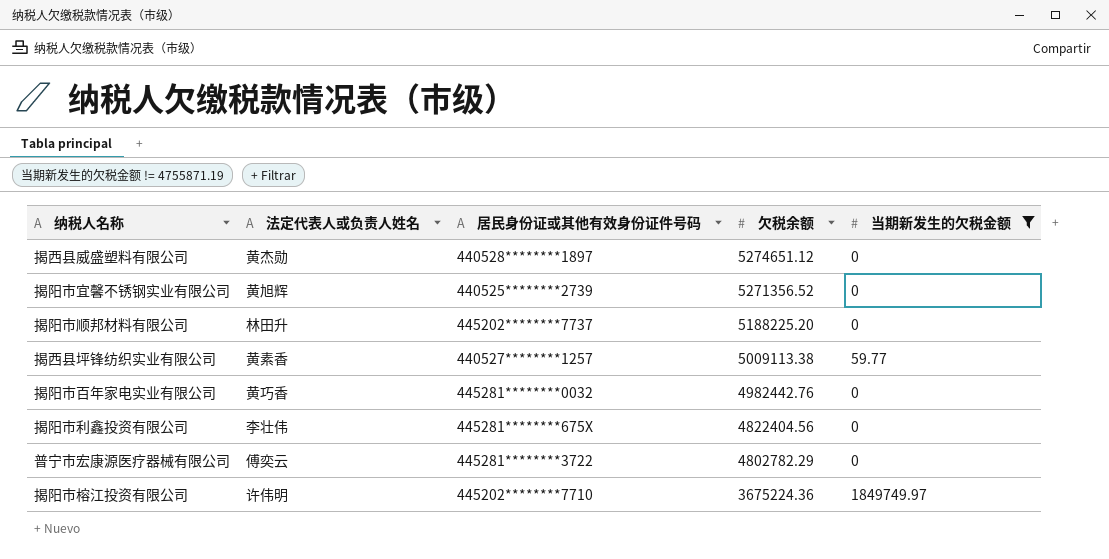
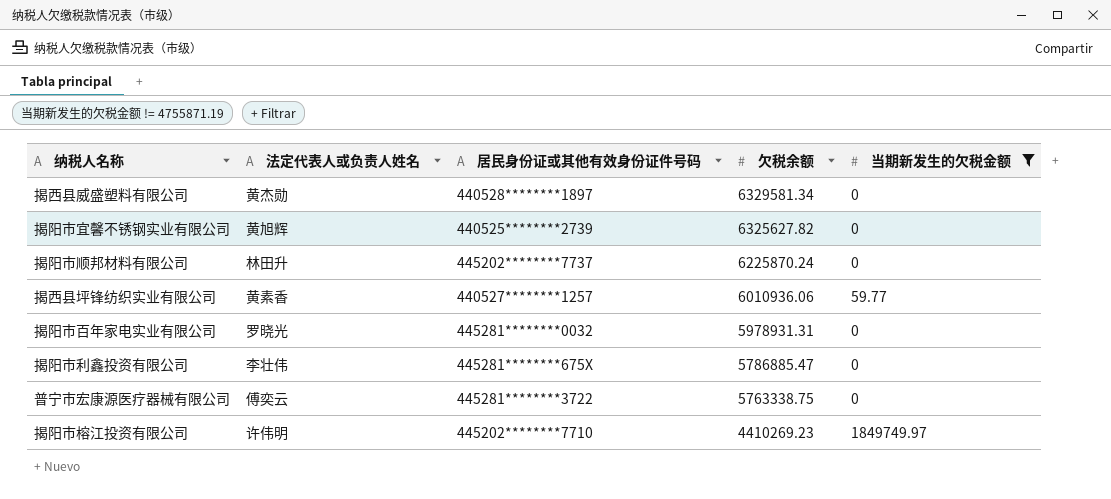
揭西县威盛塑料有限公司 | 欠税余额: 5274651.12 -> 6329581.34
揭阳市宜馨不锈钢实业有限公司 | 欠税余额: 5271356.52 -> 6325627.82
揭阳市顺邦材料有限公司 | 欠税余额: 5188225.20 -> 6225870.24
揭西县坪锋纺织实业有限公司 | 欠税余额: 5009113.38 -> 6010936.06
揭阳市百年家电实业有限公司 | 法定代表人或负责人姓名: 黄巧香 -> 罗晓光
揭阳市百年家电实业有限公司 | 欠税余额: 4982442.76 -> 5978931.31
揭阳市利鑫投资有限公司 | 欠税余额: 4822404.56 -> 5786885.47
普宁市宏康源医疗器械有限公司 | 欠税余额: 4802782.29 -> 5763338.75
揭阳市榕江投资有限公司 | 欠税余额: 3675224.36 -> 4410269.23

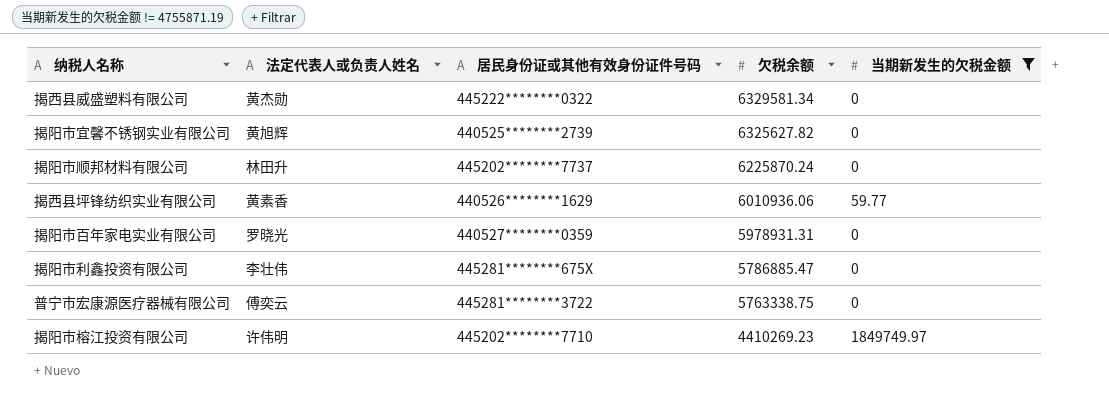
揭西县威盛塑料有限公司 | 居民身份证或其他有效身份证件号码: 440528********1897 -> 445222********0322
揭西县坪锋纺织实业有限公司 | 居民身份证或其他有效身份证件号码: 440527********1257 -> 440526********1629
揭阳市百年家电实业有限公司 | 居民身份证或其他有效身份证件号码: 445281********0032 -> 440527********0359

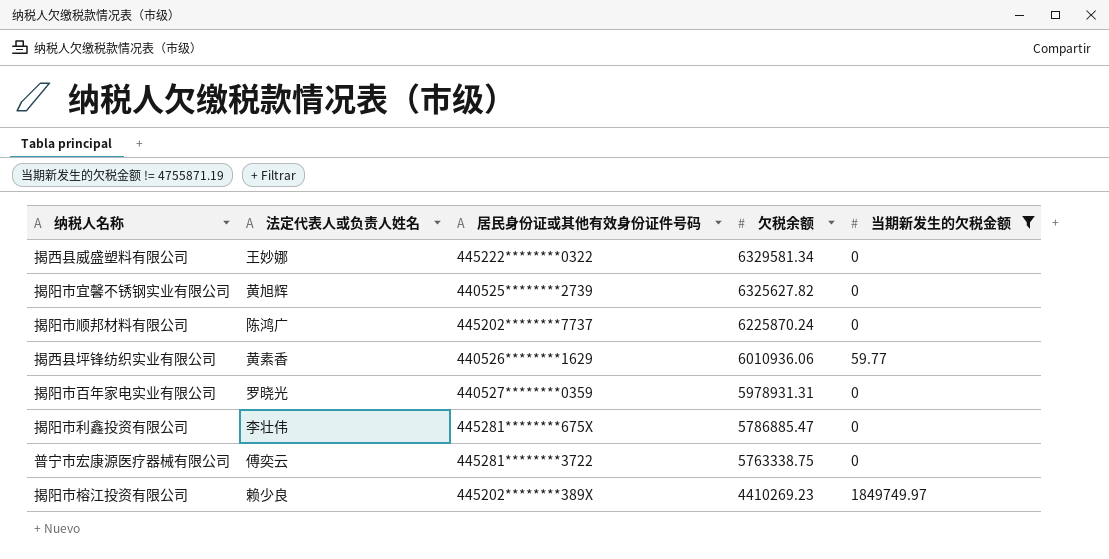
揭西县威盛塑料有限公司 | 法定代表人或负责人姓名: 黄杰勋 -> 王妙娜
揭阳市顺邦材料有限公司 | 法定代表人或负责人姓名: 林田升 -> 陈鸿广
揭阳市榕江投资有限公司 | 法定代表人或负责人姓名: 许伟明 -> 赖少良
揭阳市榕江投资有限公司 | 居民身份证或其他有效身份证件号码: 445202********7710 -> 445202********389X

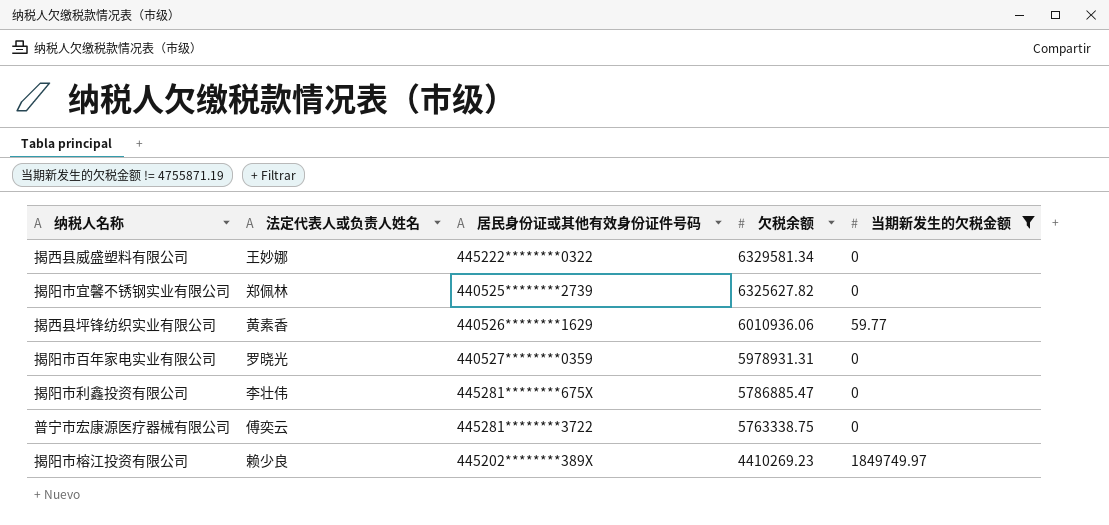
row 揭阳市顺邦材料有限公司: 陈鸿广 | 445202********7737 | 6225870.24 | 0 -> none
揭阳市宜馨不锈钢实业有限公司 | 法定代表人或负责人姓名: 黄旭辉 -> 郑佩林

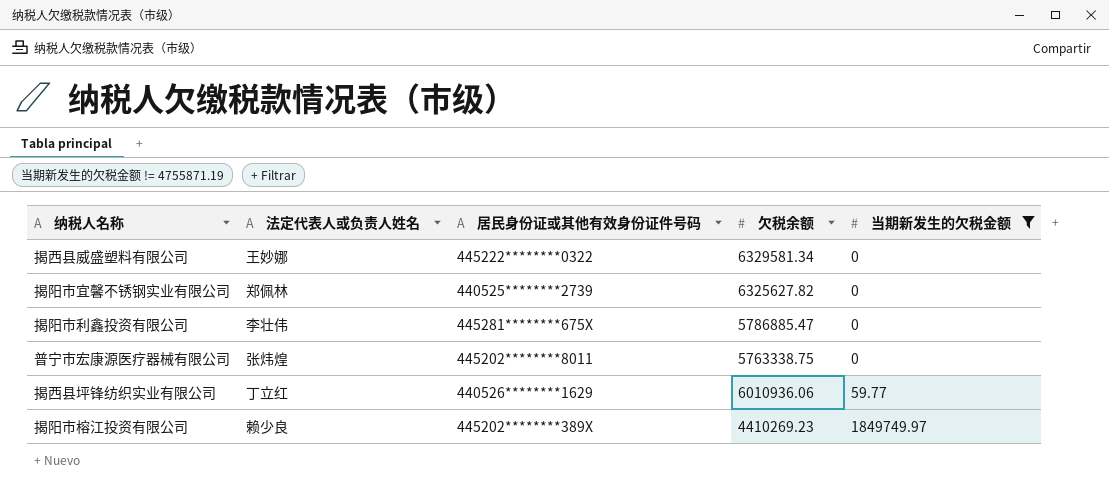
row order: 欠税余额 descending -> 当期新发生的欠税金额 ascending
row 揭阳市百年家电实业有限公司: 罗晓光 | 440527********0359 | 5978931.31 | 0 -> none
普宁市宏康源医疗器械有限公司 | 法定代表人或负责人姓名: 傅奕云 -> 张炜煌
普宁市宏康源医疗器械有限公司 | 居民身份证或其他有效身份证件号码: 445281********3722 -> 445202********8011
揭西县坪锋纺织实业有限公司 | 法定代表人或负责人姓名: 黄素香 -> 丁立红

